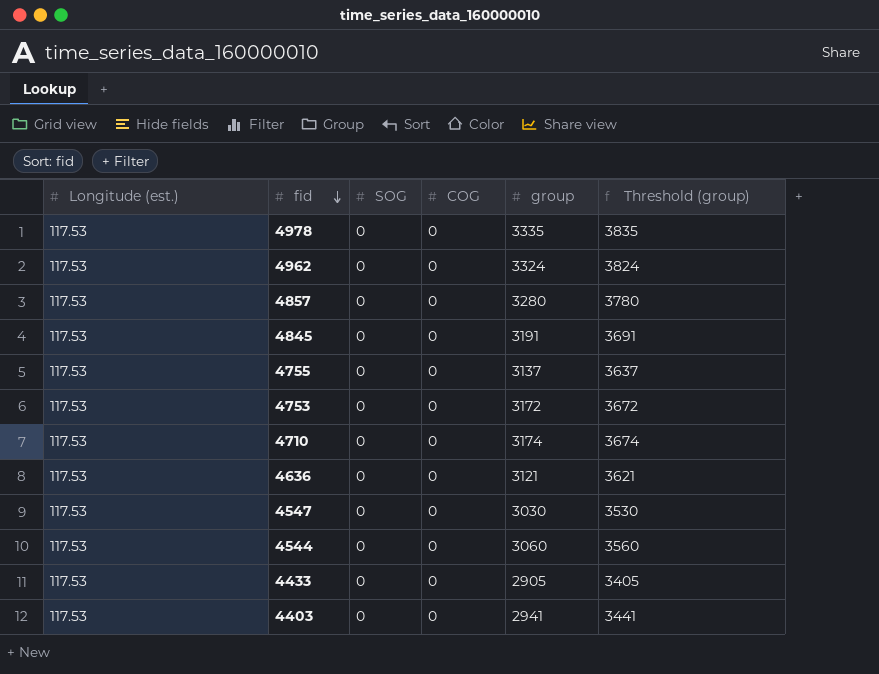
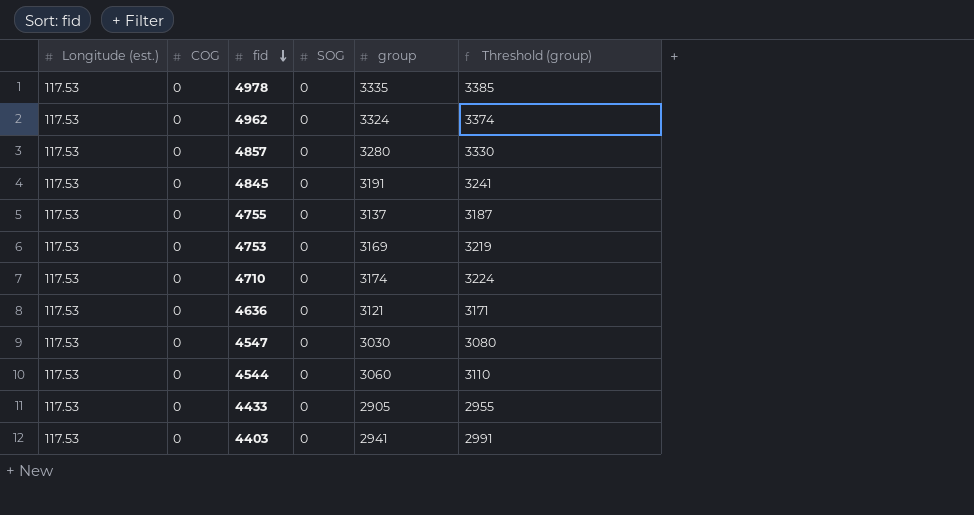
column COG | position: 4 -> 2
column Threshold (group) | formula: [group] + 500 -> [group] + 50
4753 | group: 3172 -> 3169

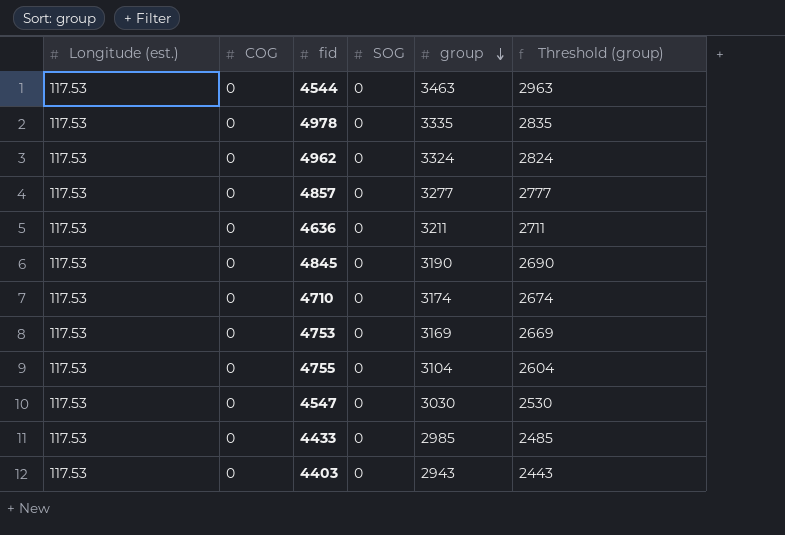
row order: fid descending -> group descending
column Threshold (group) | formula: [group] + 50 -> [group] - 500
4544 | group: 3060 -> 3463
4857 | group: 3280 -> 3277
4636 | group: 3121 -> 3211
4845 | group: 3191 -> 3190
4755 | group: 3137 -> 3104
4433 | group: 2905 -> 2985
4403 | group: 2941 -> 2943

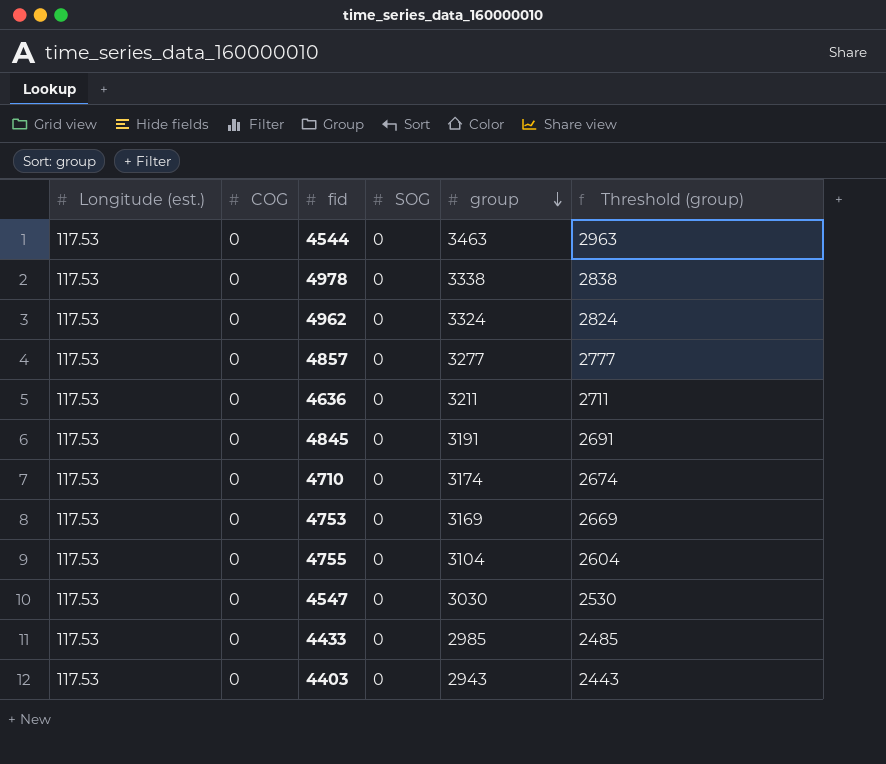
4978 | group: 3335 -> 3338
4978 | Threshold (group): 2835 -> 2838
4845 | group: 3190 -> 3191
4845 | Threshold (group): 2690 -> 2691

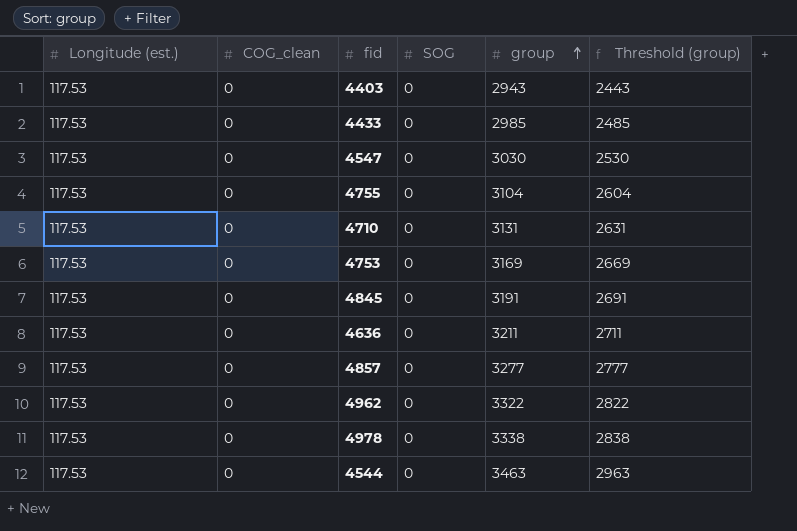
row order: group descending -> group ascending
column name: COG -> COG_clean
4710 | group: 3174 -> 3131
4710 | Threshold (group): 2674 -> 2631
4962 | group: 3324 -> 3322
4962 | Threshold (group): 2824 -> 2822

